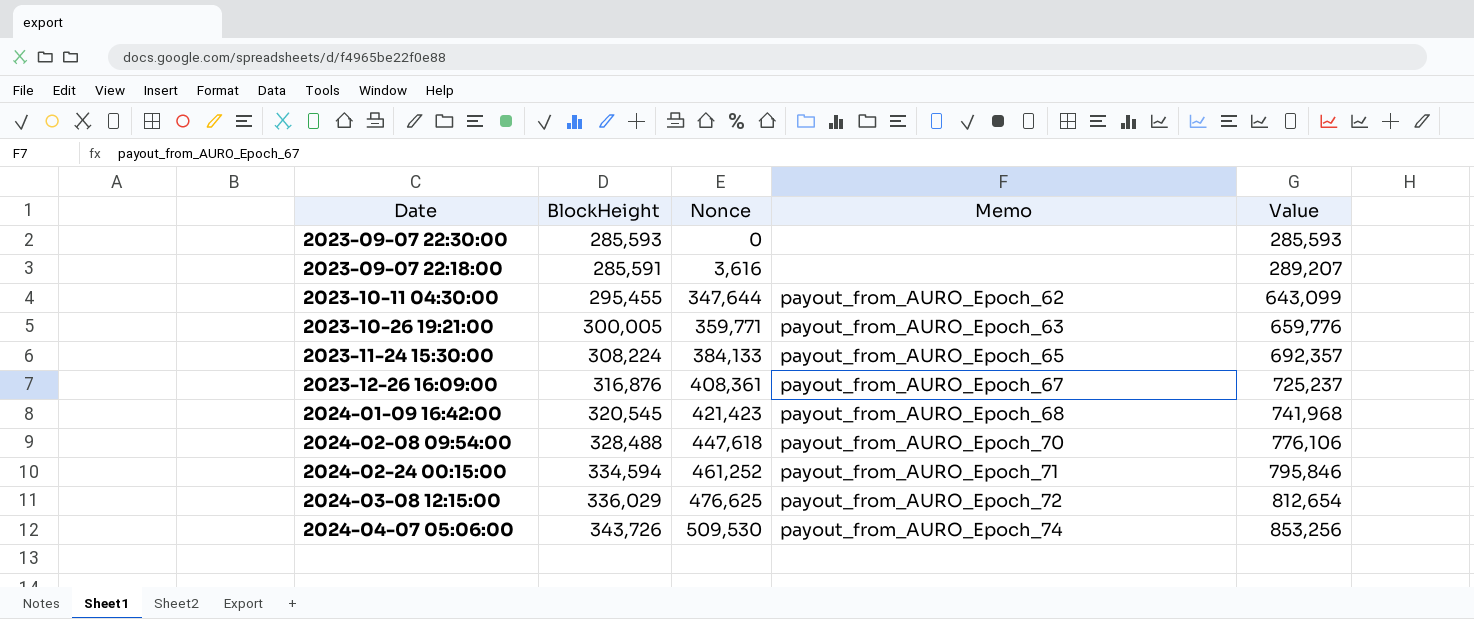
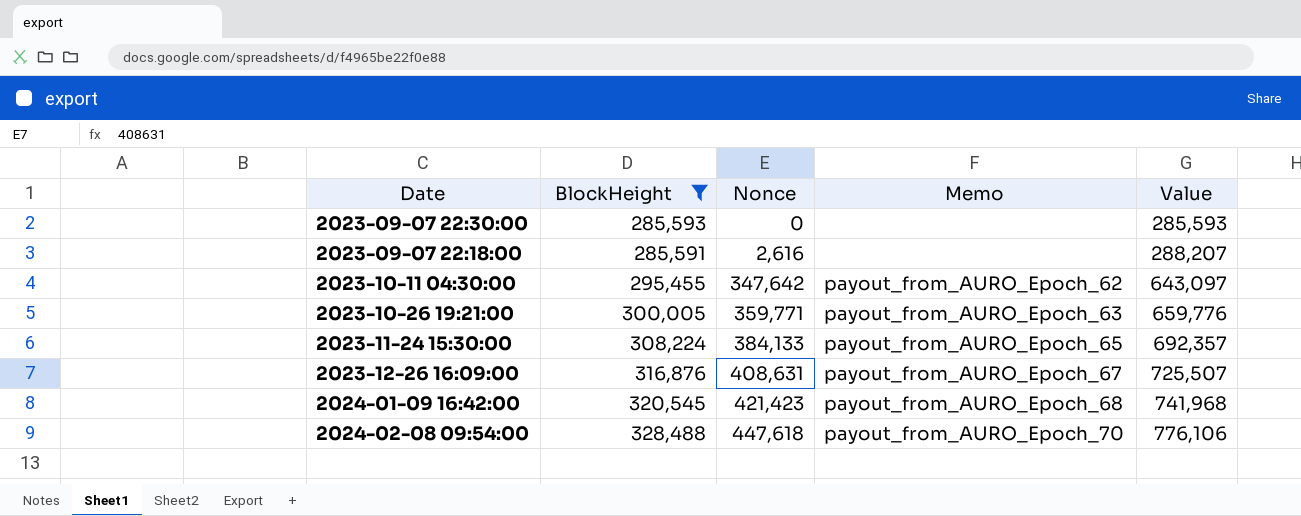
filter: none -> BlockHeight <= 328,488
2023-09-07 22:18:00 | Nonce: 3,616 -> 2,616
2023-09-07 22:18:00 | Value: 289,207 -> 288,207
2023-10-11 04:30:00 | Nonce: 347,644 -> 347,642
2023-10-11 04:30:00 | Value: 643,099 -> 643,097
2023-12-26 16:09:00 | Nonce: 408,361 -> 408,631
2023-12-26 16:09:00 | Value: 725,237 -> 725,507

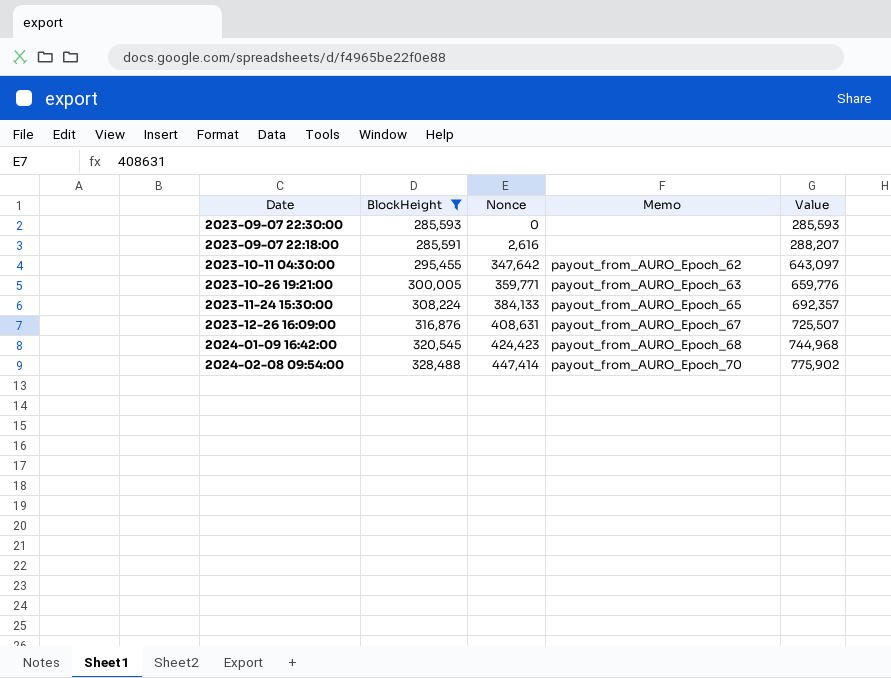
2024-01-09 16:42:00 | Nonce: 421,423 -> 424,423
2024-01-09 16:42:00 | Value: 741,968 -> 744,968
2024-02-08 09:54:00 | Nonce: 447,618 -> 447,414
2024-02-08 09:54:00 | Value: 776,106 -> 775,902

